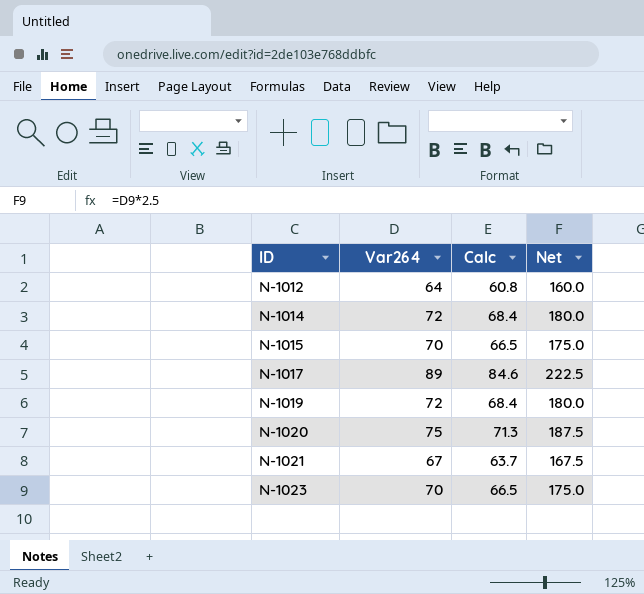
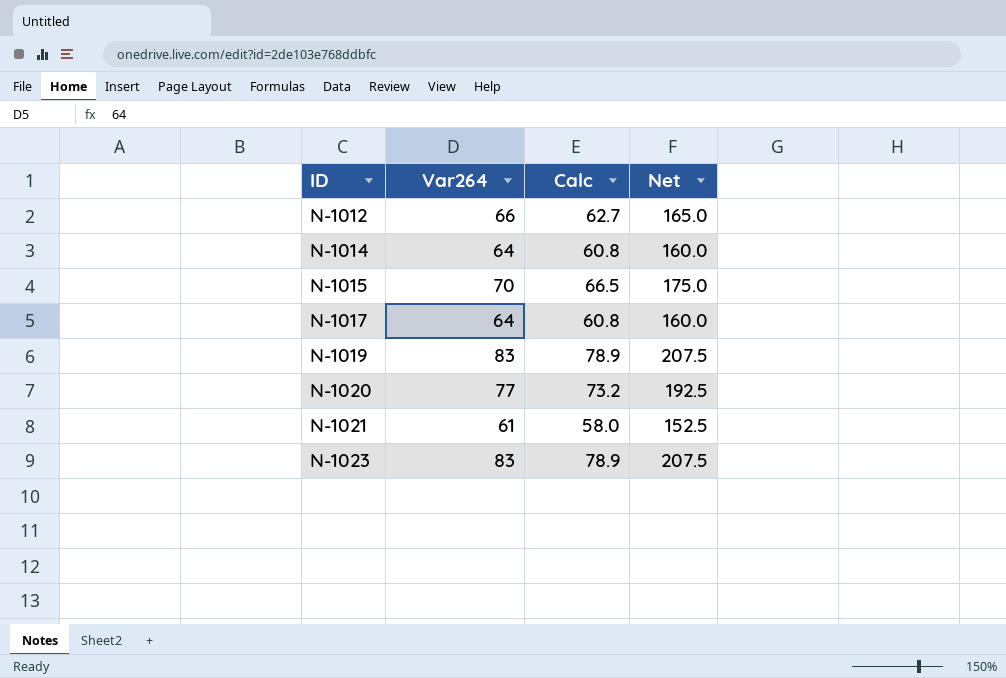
N-1012 | Var264: 64 -> 66
N-1012 | Calc: 60.8 -> 62.7
N-1012 | Net: 160.0 -> 165.0
N-1014 | Var264: 72 -> 64
N-1014 | Calc: 68.4 -> 60.8
N-1014 | Net: 180.0 -> 160.0
N-1017 | Var264: 89 -> 64
N-1017 | Calc: 84.6 -> 60.8
N-1017 | Net: 222.5 -> 160.0
N-1019 | Var264: 72 -> 83
N-1019 | Calc: 68.4 -> 78.9
N-1019 | Net: 180.0 -> 207.5
N-1020 | Var264: 75 -> 77
N-1020 | Calc: 71.3 -> 73.2
N-1020 | Net: 187.5 -> 192.5
N-1021 | Var264: 67 -> 61
N-1021 | Calc: 63.7 -> 58.0
N-1021 | Net: 167.5 -> 152.5
N-1023 | Var264: 70 -> 83
N-1023 | Calc: 66.5 -> 78.9
N-1023 | Net: 175.0 -> 207.5

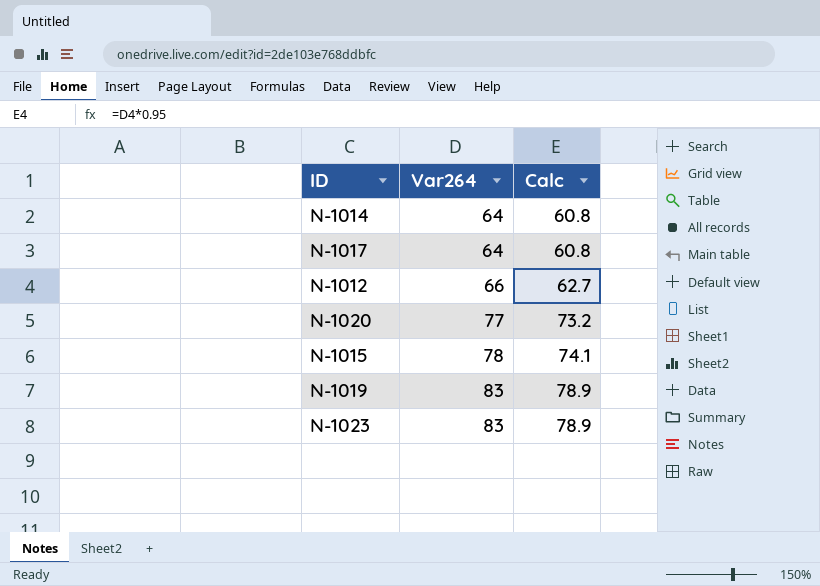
row order: ID ascending -> Var264 ascending
column Net | formula: [Var264] * 2.5 -> none
row N-1021: 61 | 58.0 | 152.5 -> none
N-1015 | Var264: 70 -> 78
N-1015 | Calc: 66.5 -> 74.1

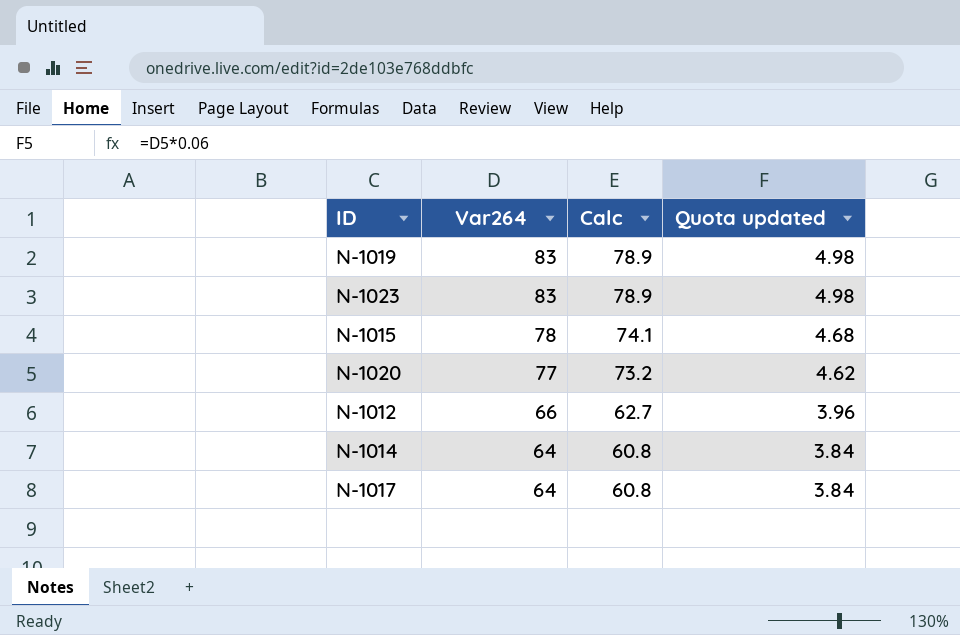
row order: Var264 ascending -> Var264 descending
column Quota updated | formula: none -> [Var264] * 0.06

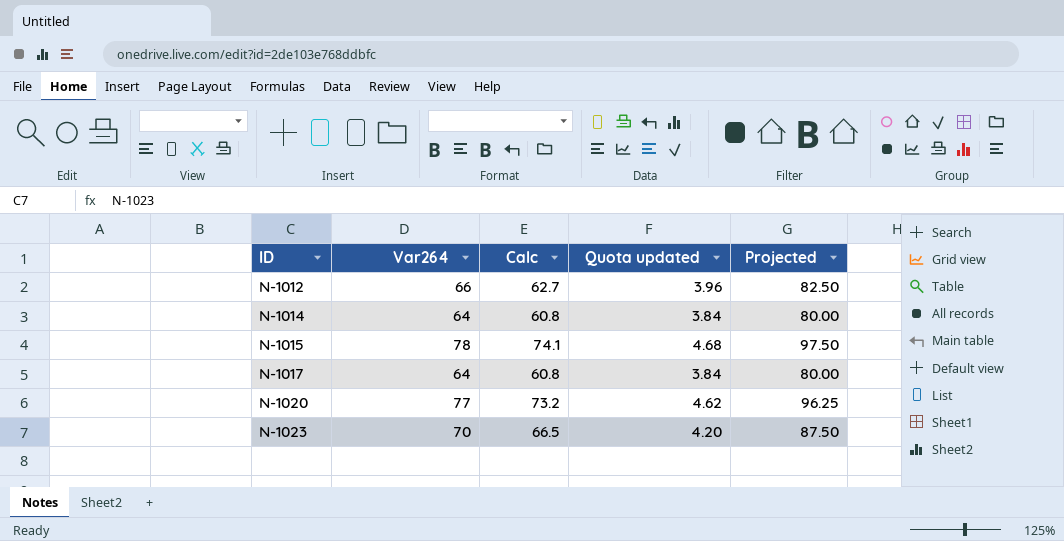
row order: Var264 descending -> ID ascending
column Projected | formula: none -> [Var264] * 1.25
row N-1019: 83 | 78.9 | 4.98 -> none
N-1023 | Var264: 83 -> 70
N-1023 | Calc: 78.9 -> 66.5
N-1023 | Quota updated: 4.98 -> 4.20

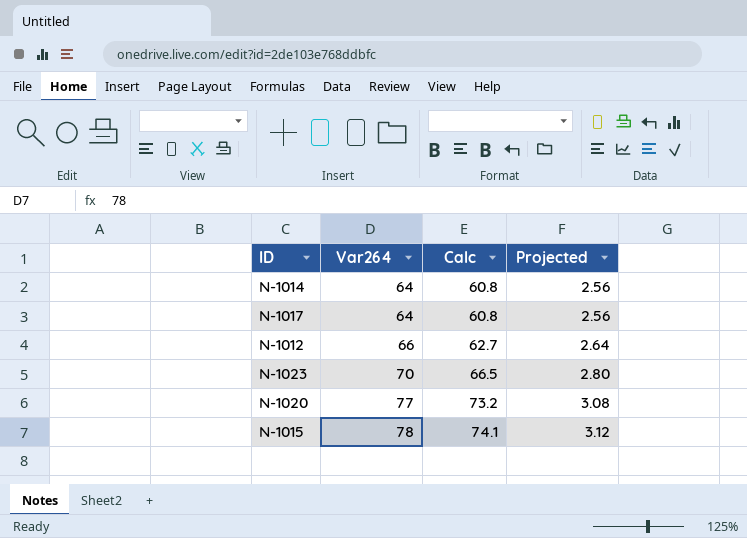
row order: ID ascending -> Var264 ascending
column Quota updated | formula: [Var264] * 0.06 -> none
column Projected | formula: [Var264] * 1.25 -> [Var264] * 0.04

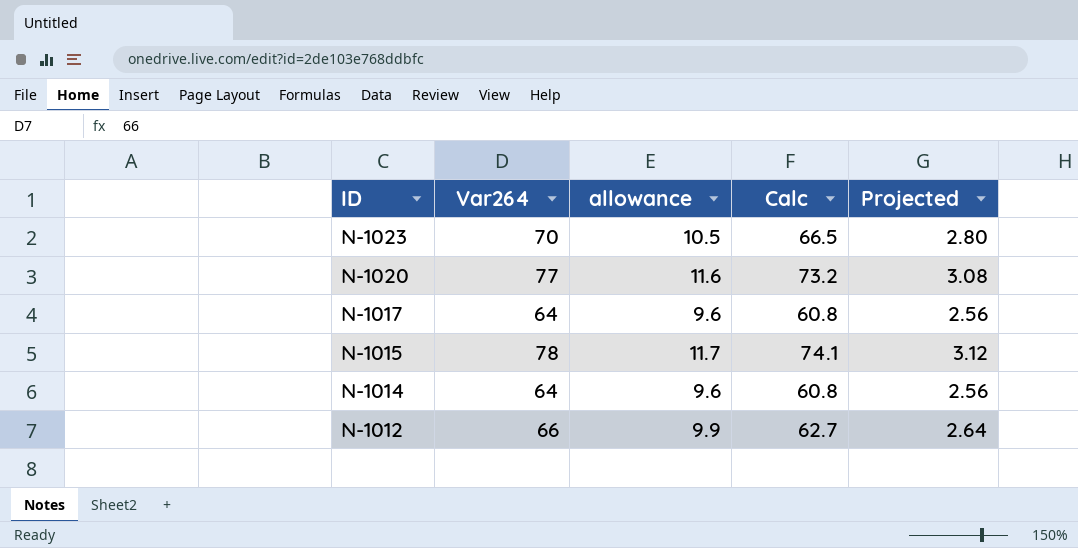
row order: Var264 ascending -> ID descending
column allowance | formula: none -> [Var264] * 0.15

